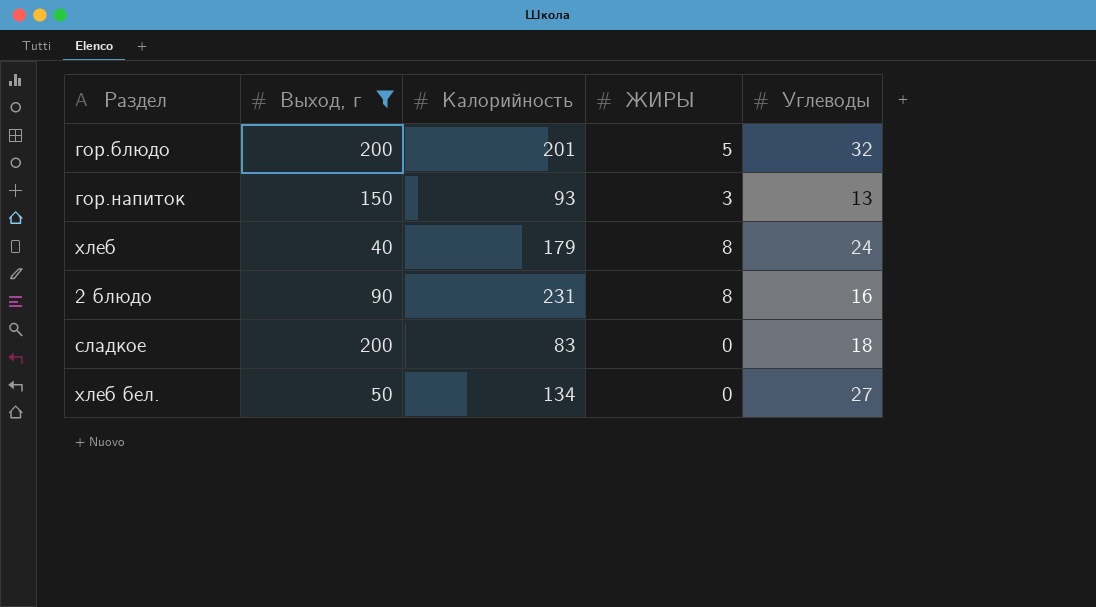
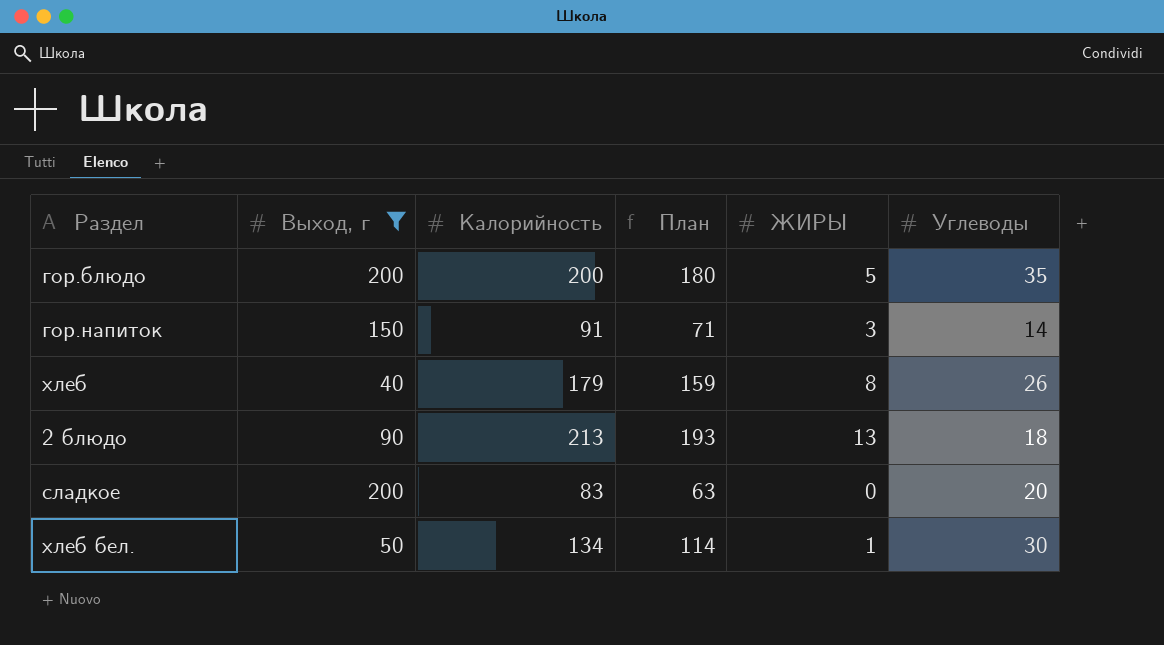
column План | formula: none -> [Калорийность] - 20
гор.блюдо | Калорийность: 201 -> 200
гор.блюдо | Углеводы: 32 -> 35
гор.напиток | Калорийность: 93 -> 91
гор.напиток | Углеводы: 13 -> 14
хлеб | Углеводы: 24 -> 26
2 блюдо | Калорийность: 231 -> 213
2 блюдо | ЖИРЫ: 8 -> 13
2 блюдо | Углеводы: 16 -> 18
сладкое | Углеводы: 18 -> 20
хлеб бел. | ЖИРЫ: 0 -> 1
хлеб бел. | Углеводы: 27 -> 30

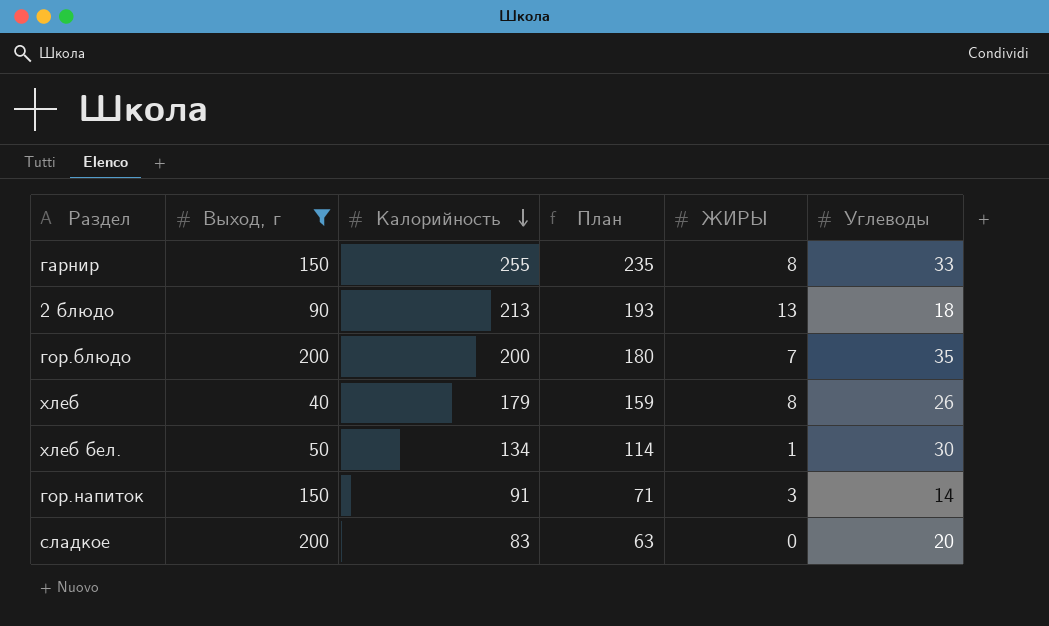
row order: none -> Калорийность descending
row гарнир: none -> 150 | 255 | 235 | 8 | 33
гор.блюдо | ЖИРЫ: 5 -> 7

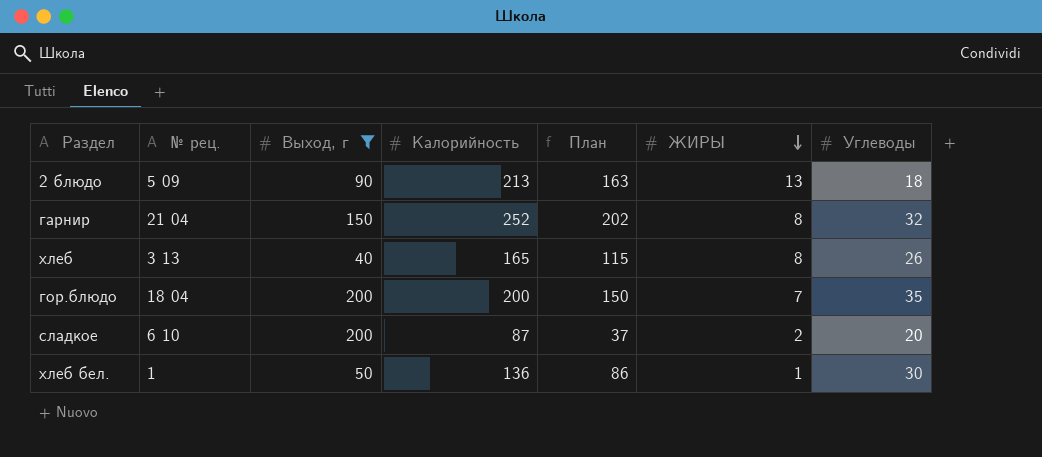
row order: Калорийность descending -> ЖИРЫ descending
column № рец. | position: none -> 2
column План | formula: [Калорийность] - 20 -> [Калорийность] - 50
row гор.напиток: 150 | 91 | 71 | 3 | 14 -> none
гарнир | Калорийность: 255 -> 252
гарнир | Углеводы: 33 -> 32
хлеб | Калорийность: 179 -> 165
сладкое | Калорийность: 83 -> 87
сладкое | ЖИРЫ: 0 -> 2
хлеб бел. | Калорийность: 134 -> 136

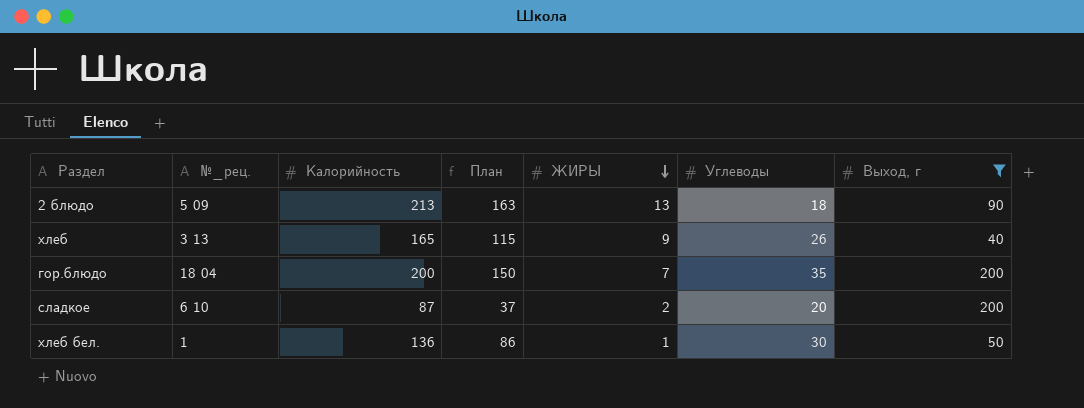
column name: № рец. -> №_рец.
column Выход, г | position: 3 -> 7
row гарнир: 21 04 | 150 | 252 | 202 | 8 | 32 -> none
хлеб | ЖИРЫ: 8 -> 9

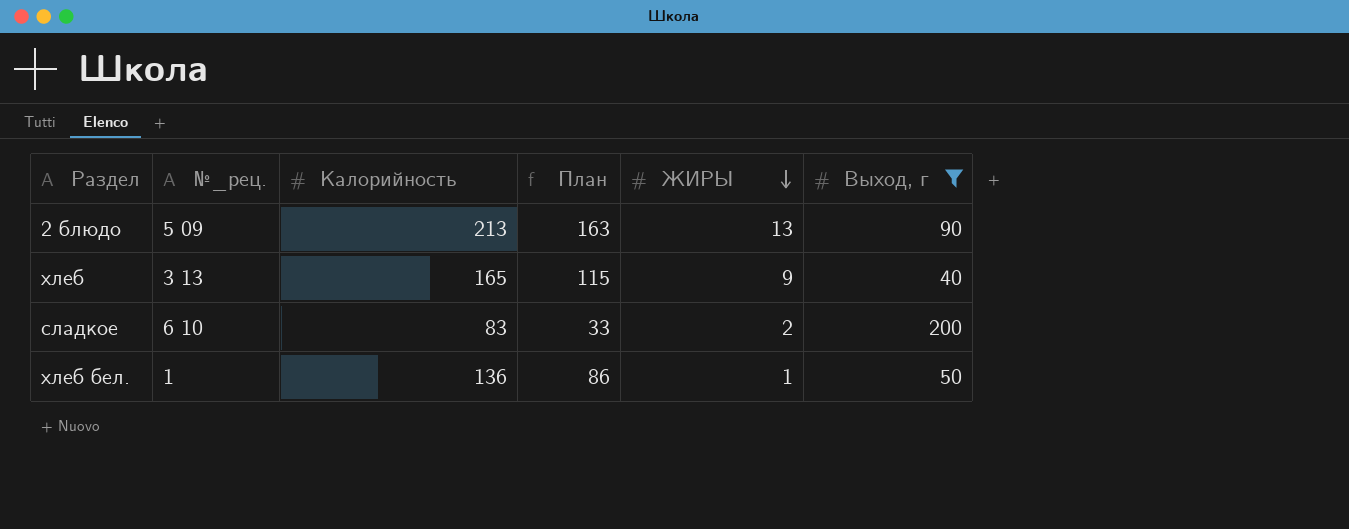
column Углеводы | position: 6 -> none
row гор.блюдо: 18 04 | 200 | 150 | 7 | 35 | 200 -> none
сладкое | Калорийность: 87 -> 83
сладкое | План: 37 -> 33

